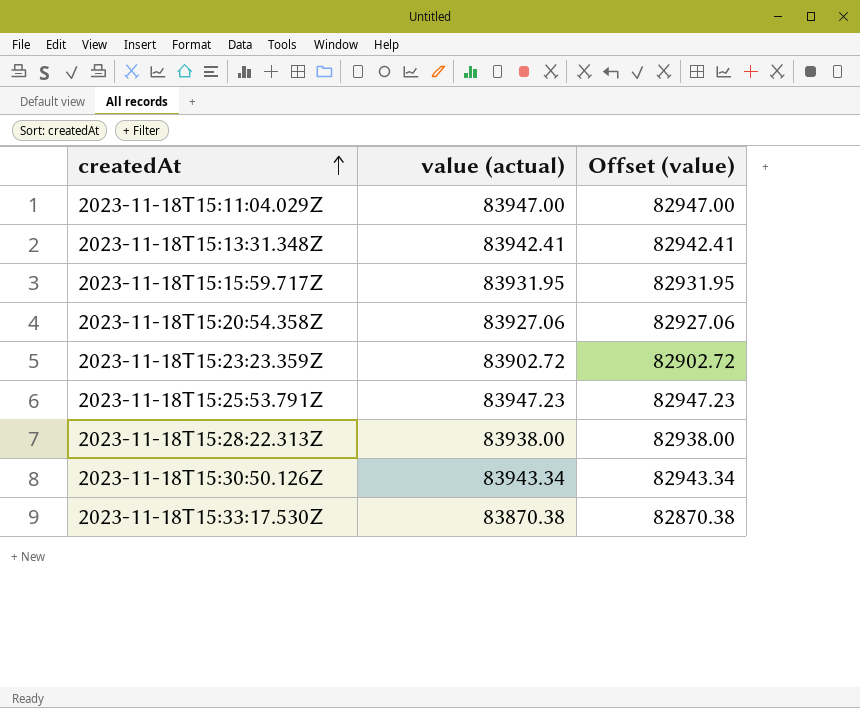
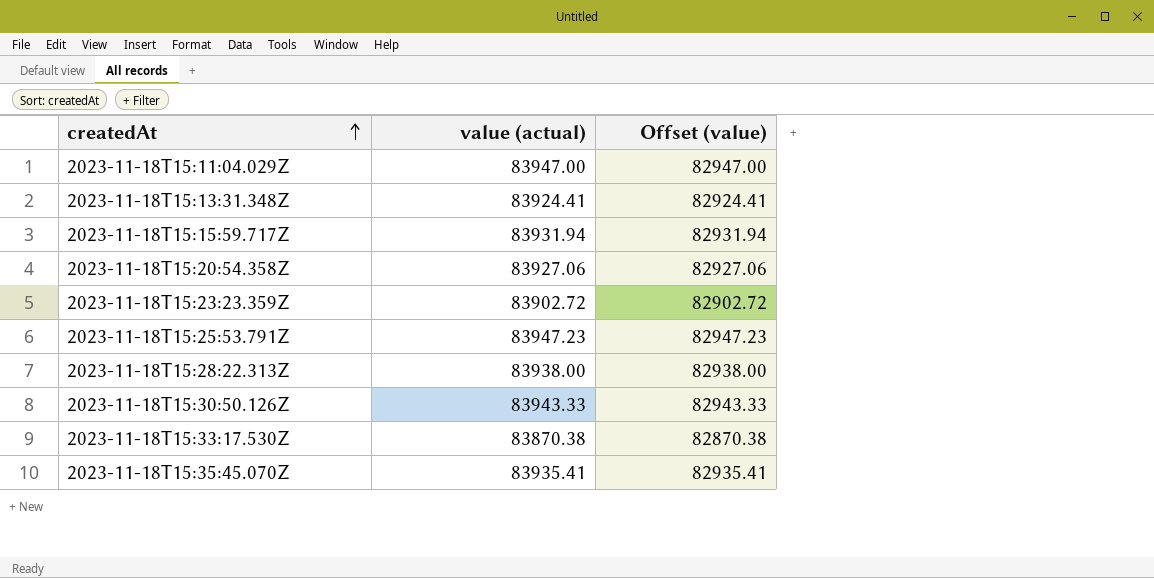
2023-11-18T15:13:31.348Z | value (actual): 83942.41 -> 83924.41
2023-11-18T15:13:31.348Z | Offset (value): 82942.41 -> 82924.41
2023-11-18T15:15:59.717Z | value (actual): 83931.95 -> 83931.94
2023-11-18T15:15:59.717Z | Offset (value): 82931.95 -> 82931.94
2023-11-18T15:30:50.126Z | value (actual): 83943.34 -> 83943.33
2023-11-18T15:30:50.126Z | Offset (value): 82943.34 -> 82943.33
row 2023-11-18T15:35:45.070Z: none -> 83935.41 | 82935.41

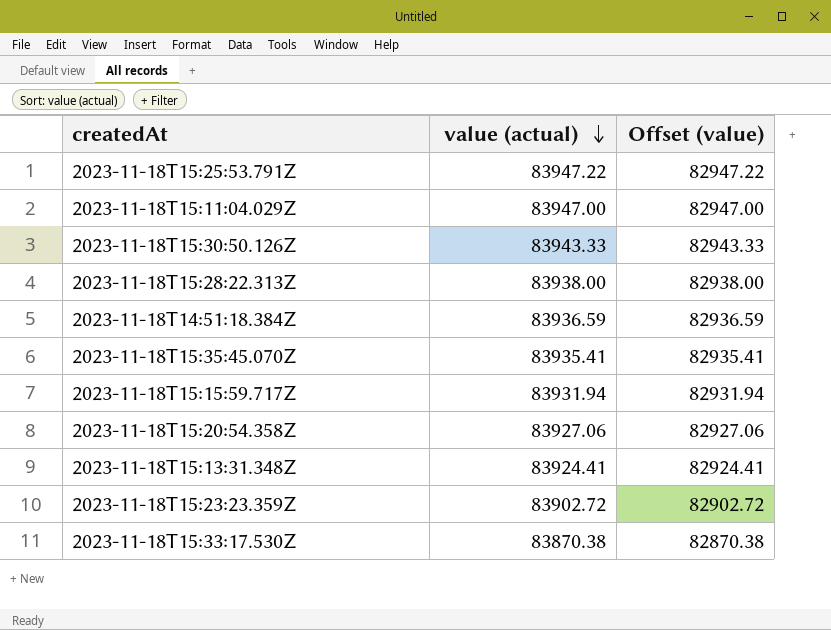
row order: createdAt ascending -> value (actual) descending
2023-11-18T15:25:53.791Z | value (actual): 83947.23 -> 83947.22
2023-11-18T15:25:53.791Z | Offset (value): 82947.23 -> 82947.22
row 2023-11-18T14:51:18.384Z: none -> 83936.59 | 82936.59

